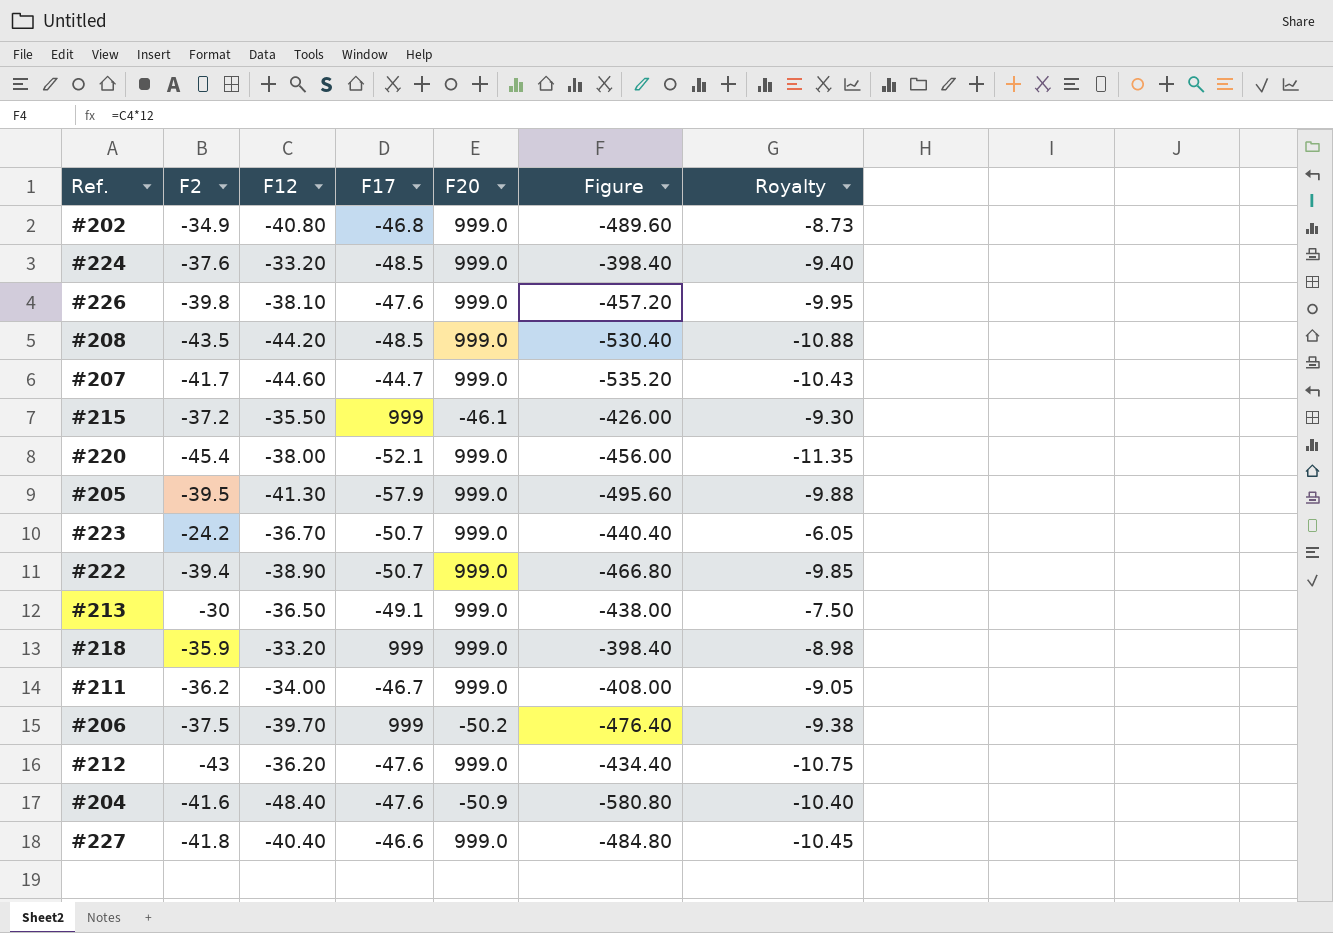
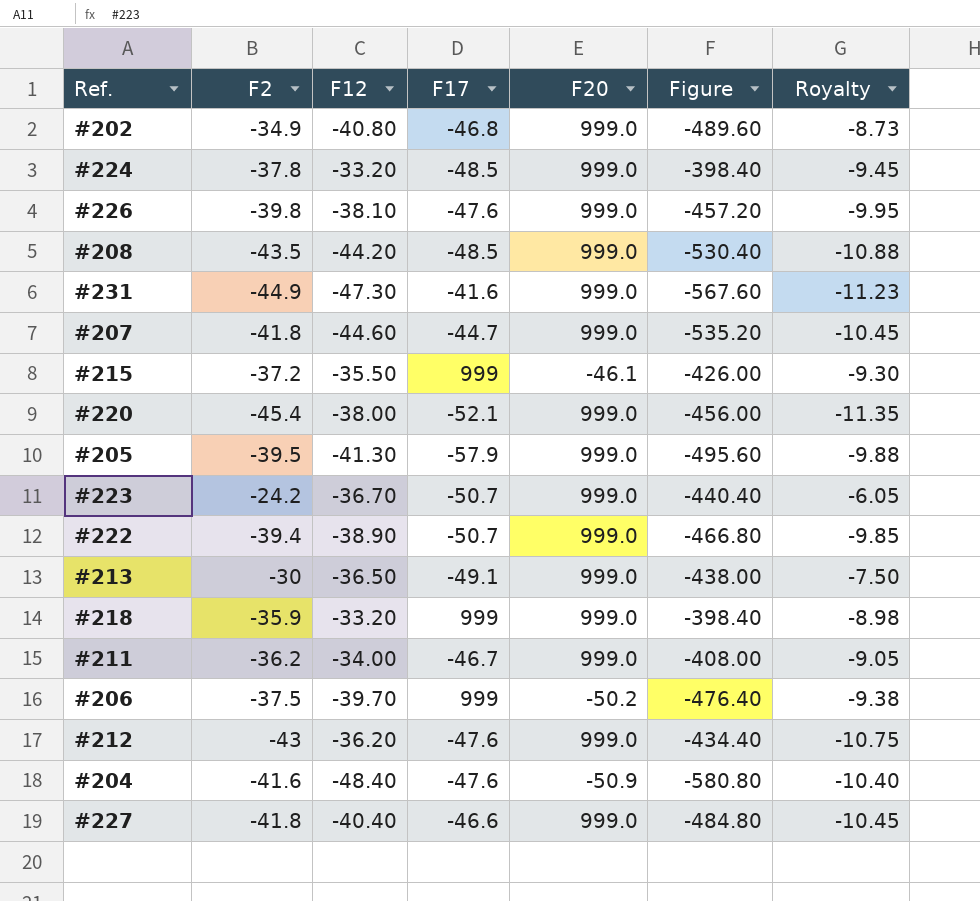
#224 | F2: -37.6 -> -37.8
#224 | Royalty: -9.40 -> -9.45
row #231: none -> -44.9 | -47.30 | -41.6 | 999.0 | -567.60 | -11.23
#207 | F2: -41.7 -> -41.8
#207 | Royalty: -10.43 -> -10.45

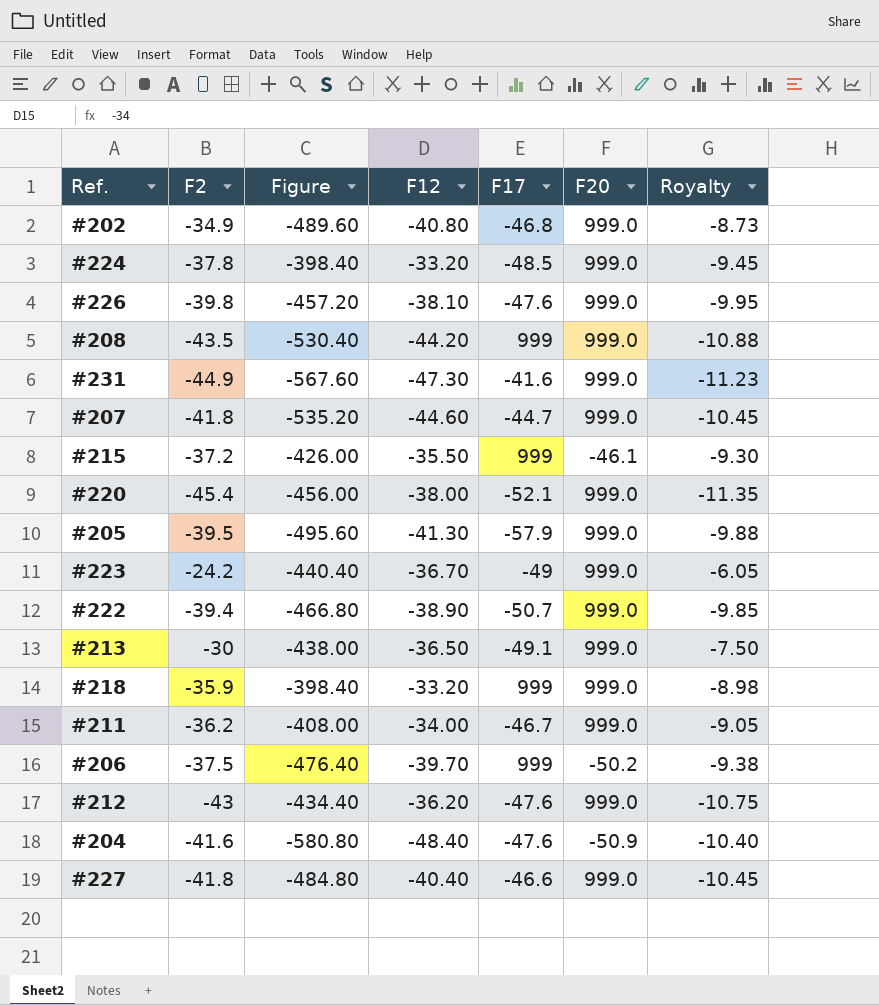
column Figure | position: 6 -> 3
#208 | F17: -48.5 -> 999
#223 | F17: -50.7 -> -49

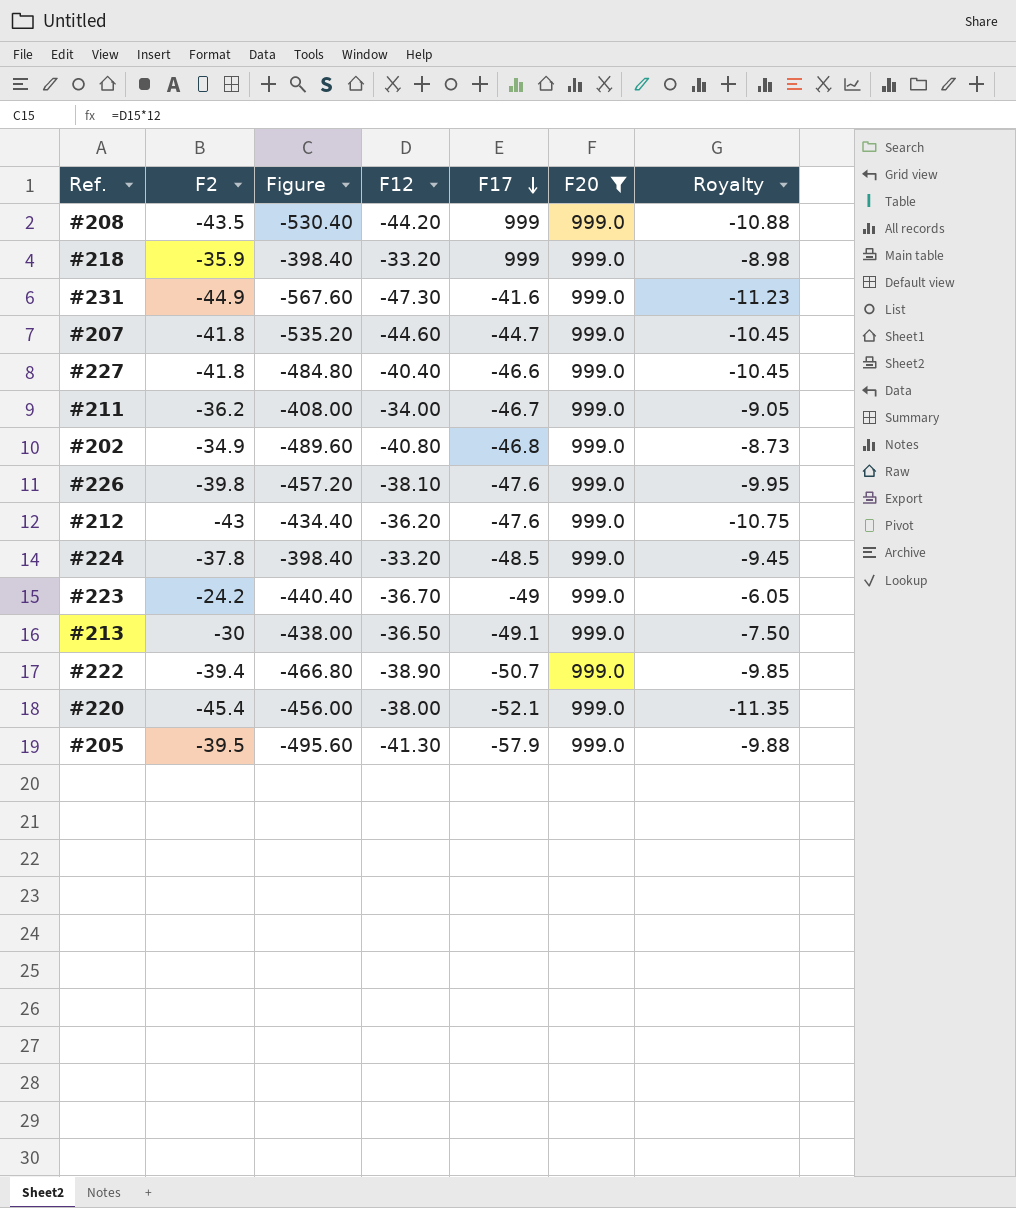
filter: none -> F20 = 999.0
row order: none -> F17 descending

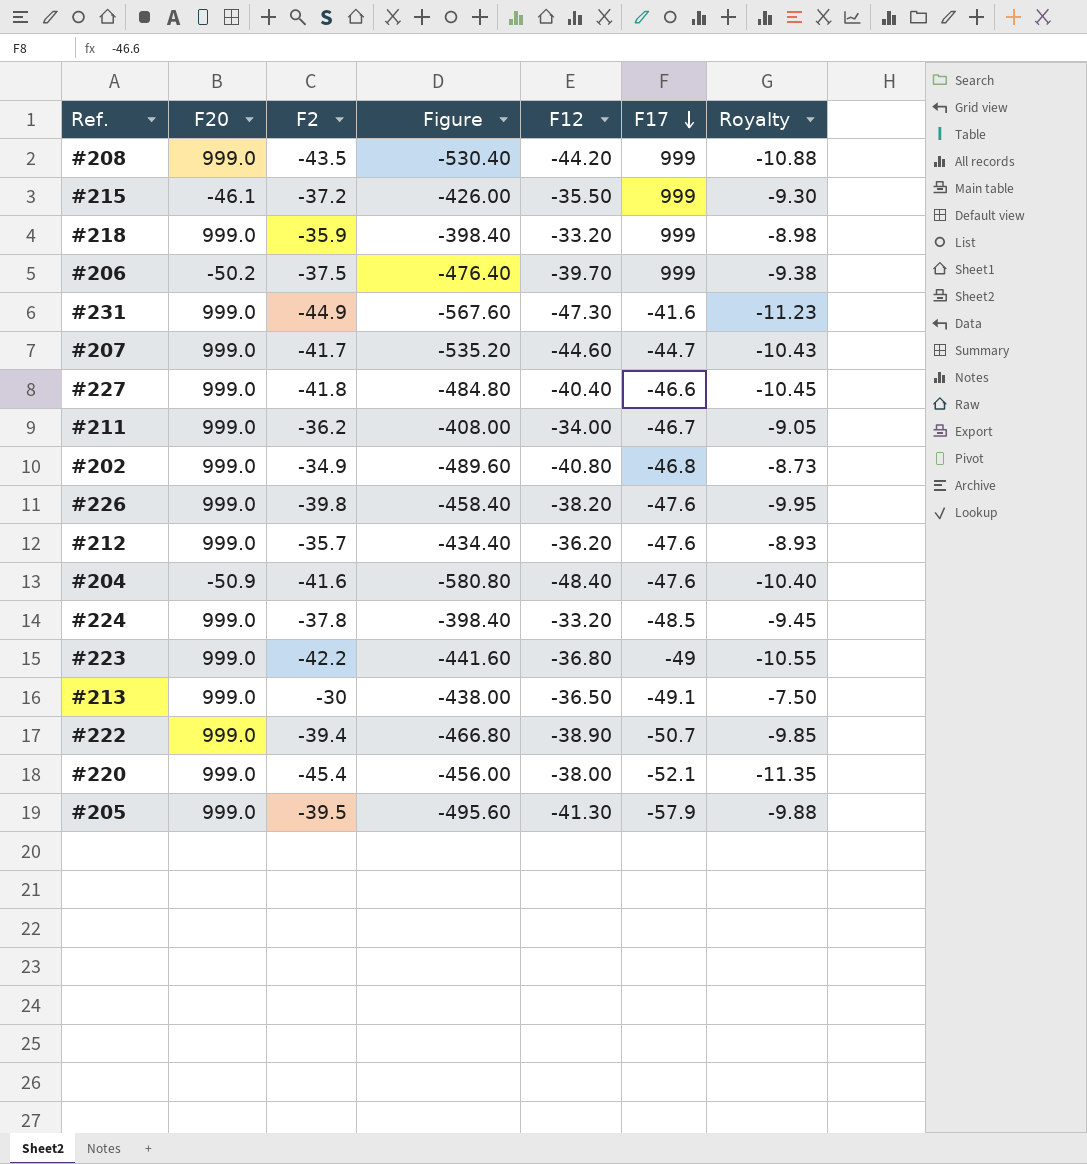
filter: F20 = 999.0 -> none
column F20 | position: 6 -> 2
#207 | F2: -41.8 -> -41.7
#207 | Royalty: -10.45 -> -10.43
#226 | Figure: -457.20 -> -458.40
#226 | F12: -38.10 -> -38.20
#212 | F2: -43 -> -35.7
#212 | Royalty: -10.75 -> -8.93
#223 | F2: -24.2 -> -42.2
#223 | Figure: -440.40 -> -441.60
#223 | F12: -36.70 -> -36.80
#223 | Royalty: -6.05 -> -10.55

